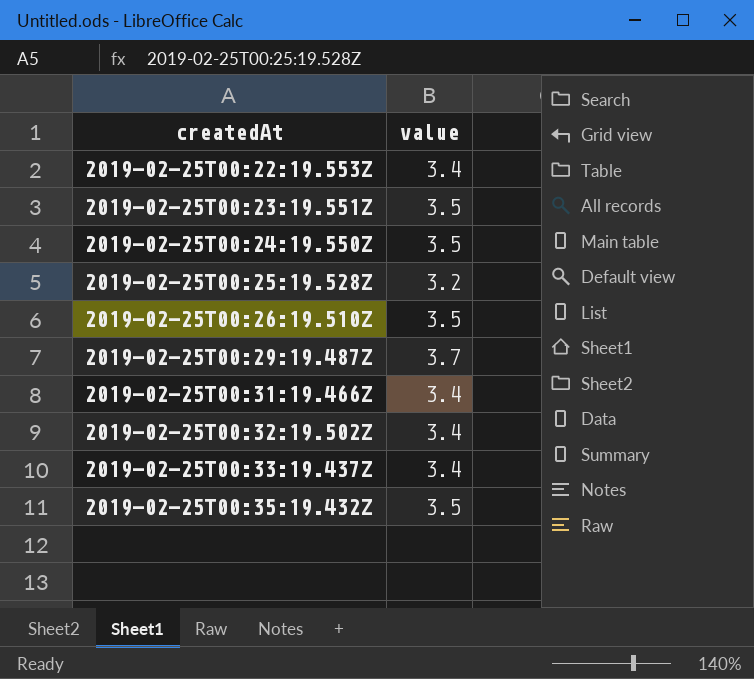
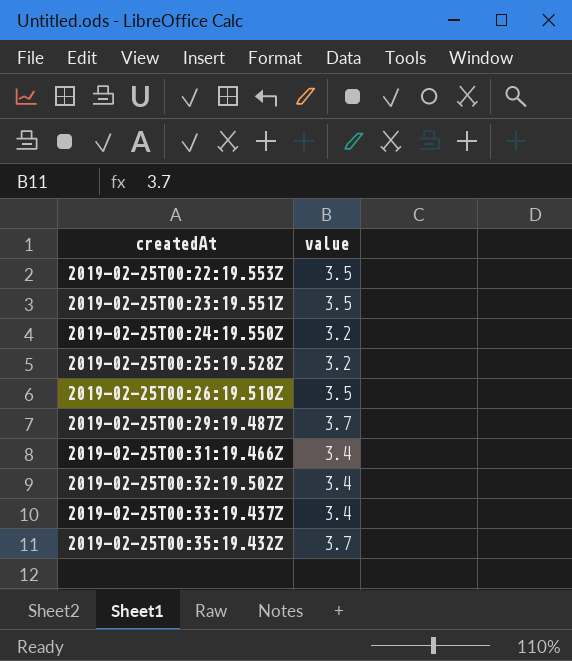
2019-02-25T00:22:19.553Z | value: 3.4 -> 3.5
2019-02-25T00:24:19.550Z | value: 3.5 -> 3.2
2019-02-25T00:35:19.432Z | value: 3.5 -> 3.7

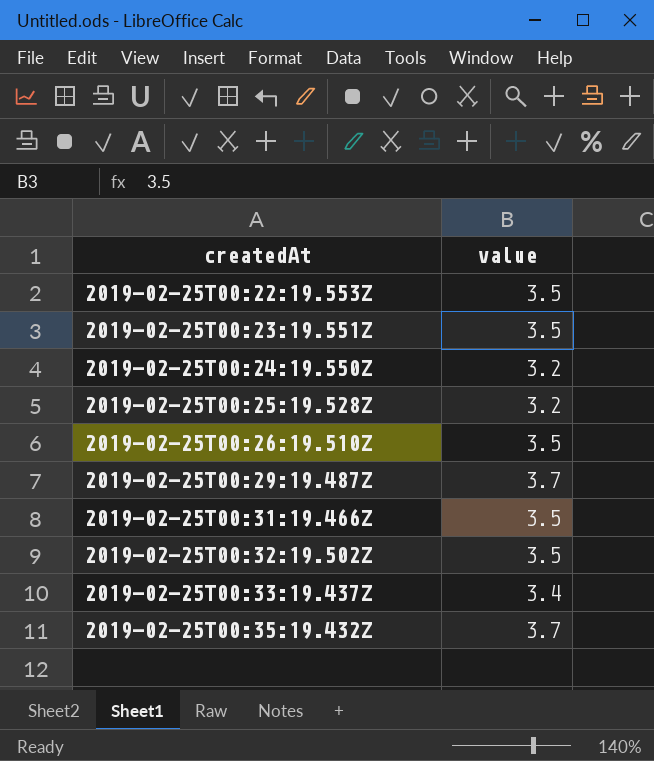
2019-02-25T00:31:19.466Z | value: 3.4 -> 3.5
2019-02-25T00:32:19.502Z | value: 3.4 -> 3.5

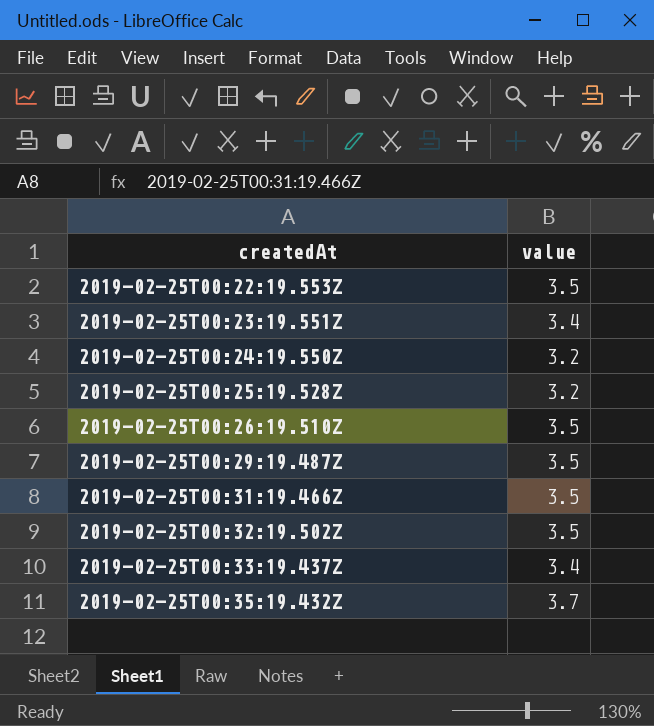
2019-02-25T00:23:19.551Z | value: 3.5 -> 3.4
2019-02-25T00:29:19.487Z | value: 3.7 -> 3.5

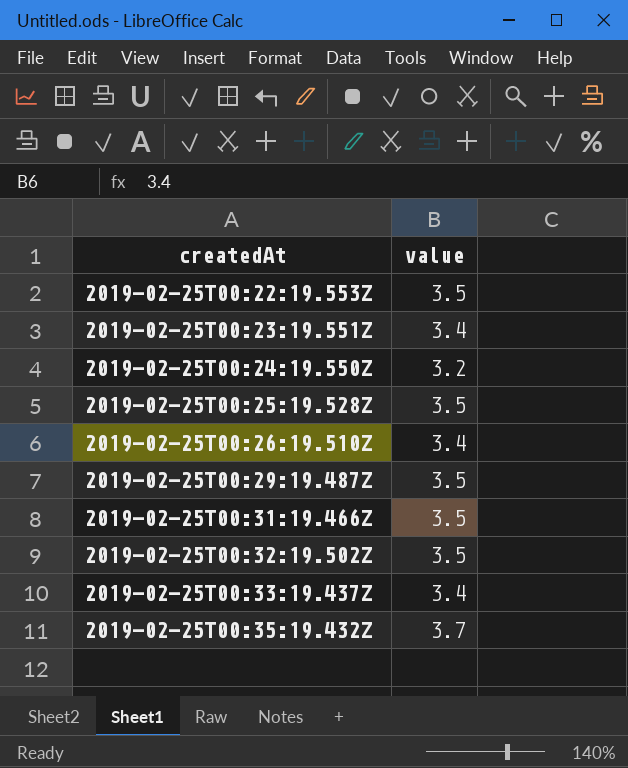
2019-02-25T00:25:19.528Z | value: 3.2 -> 3.5
2019-02-25T00:26:19.510Z | value: 3.5 -> 3.4

